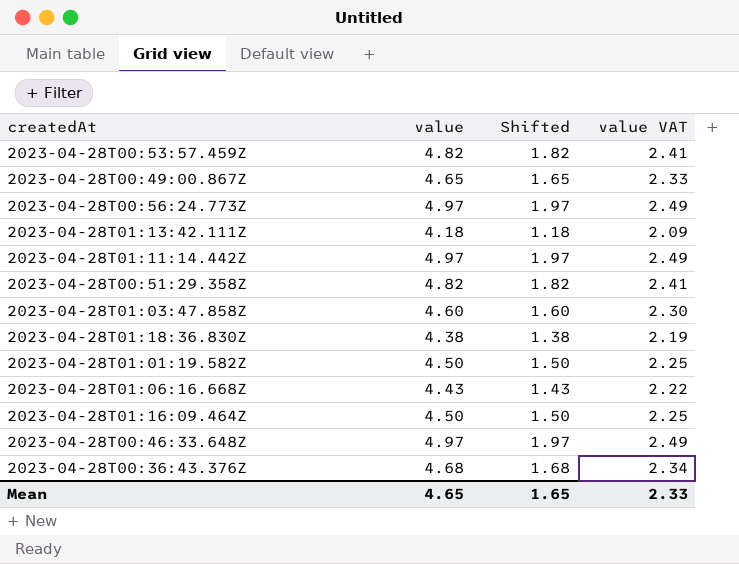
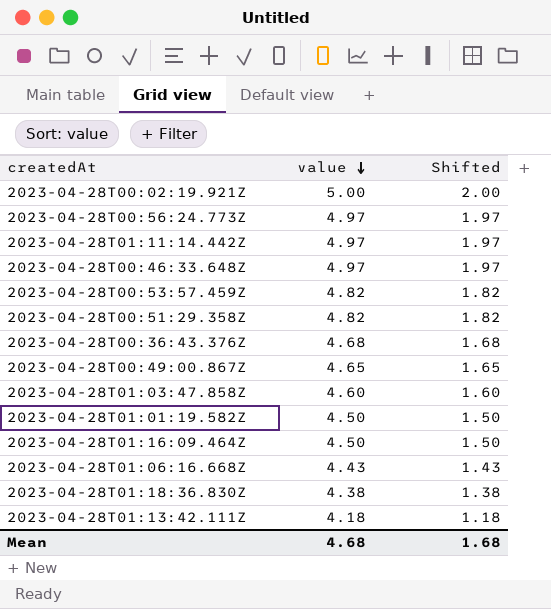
row order: none -> value descending
column value VAT | formula: [value] * 0.5 -> none
row 2023-04-28T00:02:19.921Z: none -> 5.00 | 2.00
Mean | value: 4.65 -> 4.68
Mean | Shifted: 1.65 -> 1.68

